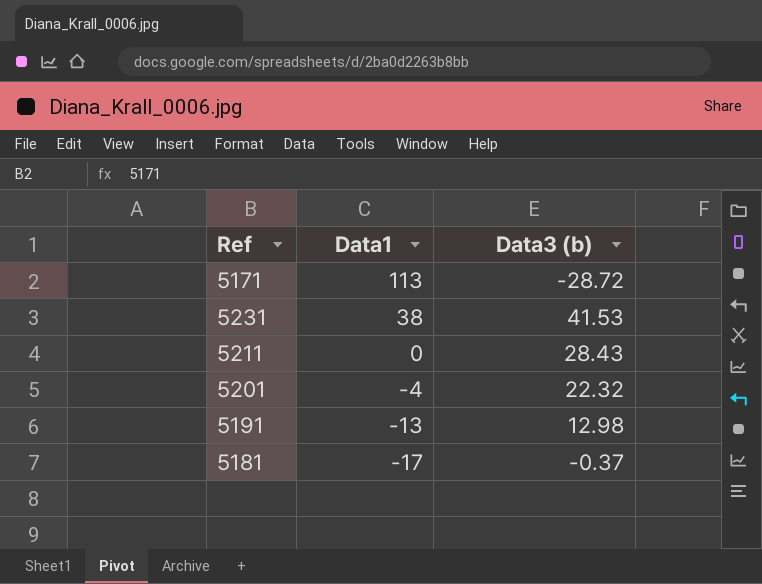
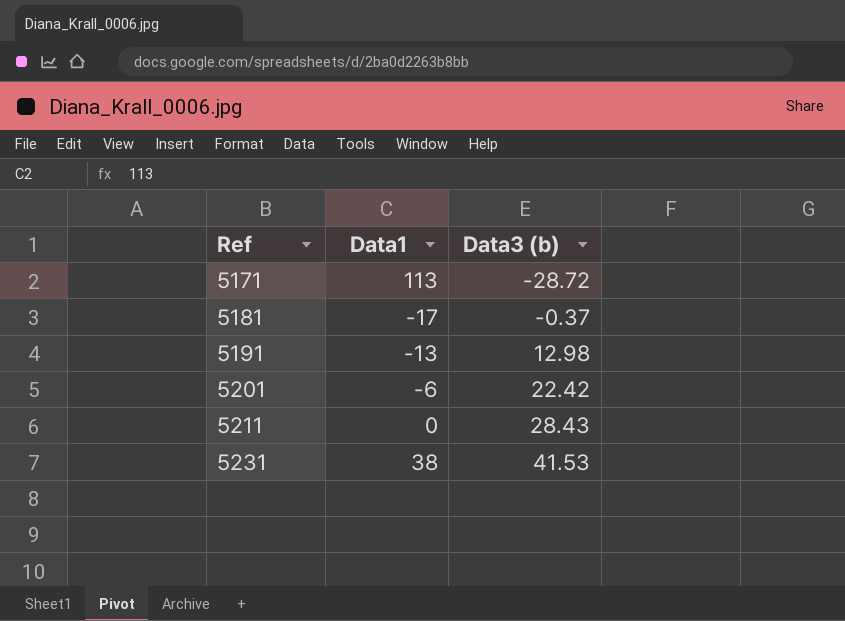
row order: Data1 descending -> Ref ascending
5201 | Data1: -4 -> -6
5201 | Data3 (b): 22.32 -> 22.42

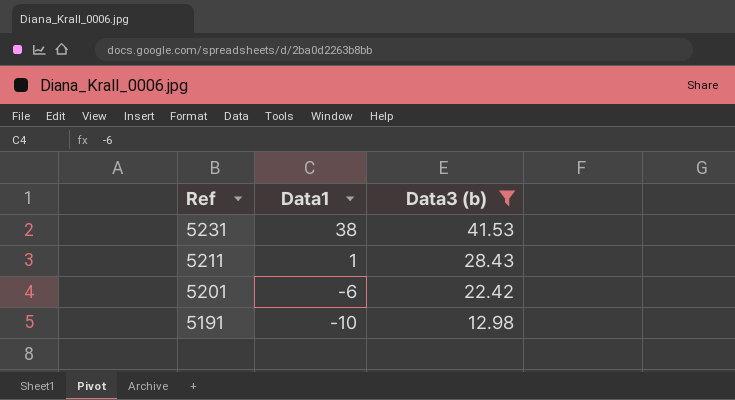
filter: none -> Data3 (b) >= 12.98
row order: Ref ascending -> Ref descending
5211 | Data1: 0 -> 1
5191 | Data1: -13 -> -10

